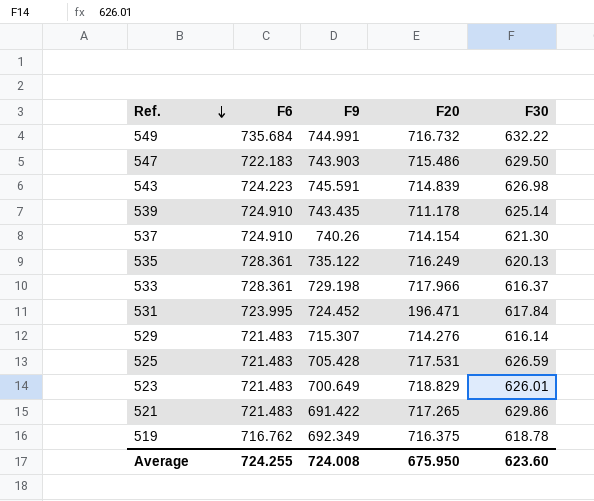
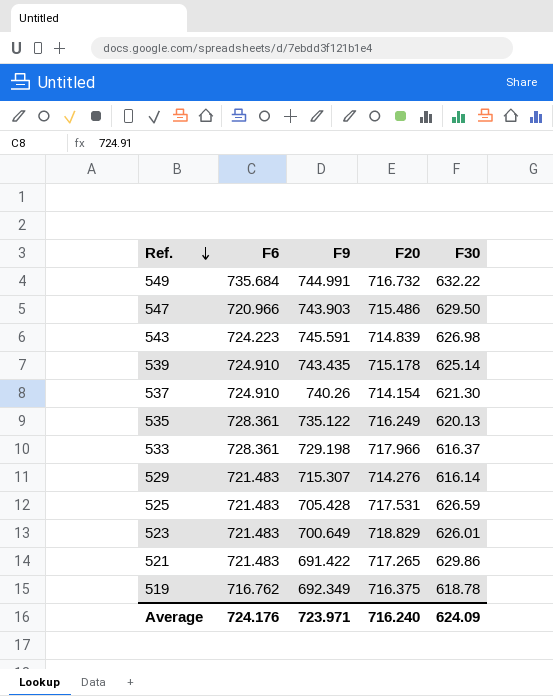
row 531: 723.995 | 724.452 | 196.471 | 617.84 -> none
547 | F6: 722.183 -> 720.966
539 | F20: 711.178 -> 715.178
Average | F6: 724.255 -> 724.176
Average | F9: 724.008 -> 723.971
Average | F20: 675.950 -> 716.240
Average | F30: 623.60 -> 624.09

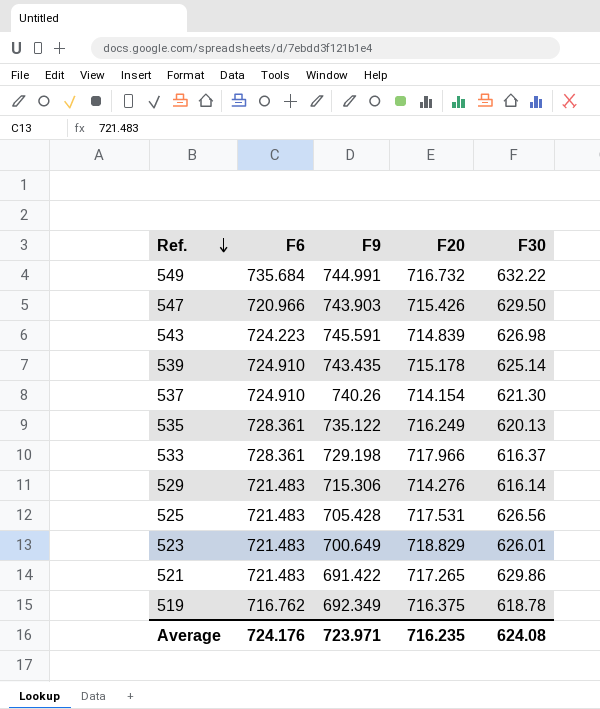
547 | F20: 715.486 -> 715.426
529 | F9: 715.307 -> 715.306
525 | F30: 626.59 -> 626.56
Average | F20: 716.240 -> 716.235
Average | F30: 624.09 -> 624.08

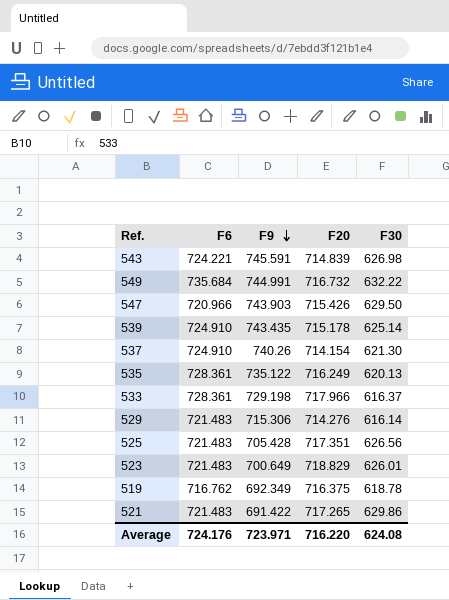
row order: Ref. descending -> F9 descending
543 | F6: 724.223 -> 724.221
525 | F20: 717.531 -> 717.351
Average | F20: 716.235 -> 716.220

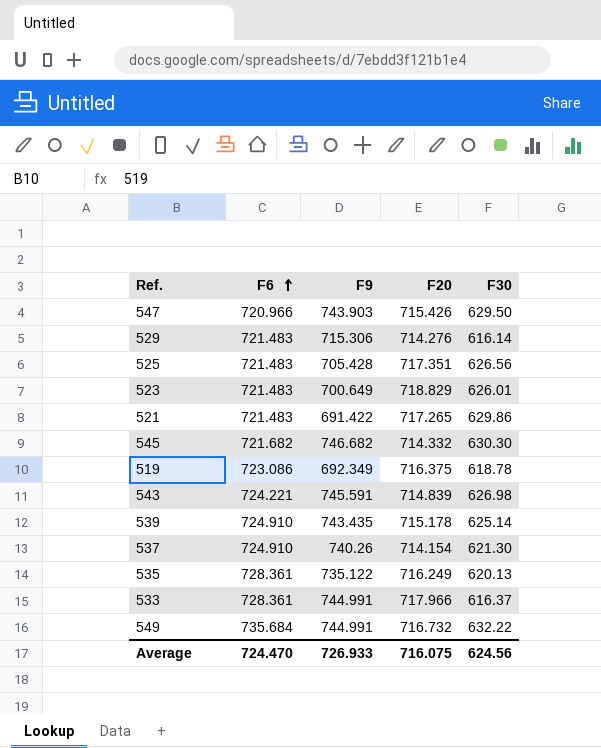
row order: F9 descending -> F6 ascending
row 545: none -> 721.682 | 746.682 | 714.332 | 630.30
519 | F6: 716.762 -> 723.086
533 | F9: 729.198 -> 744.991
Average | F6: 724.176 -> 724.470
Average | F9: 723.971 -> 726.933
Average | F20: 716.220 -> 716.075
Average | F30: 624.08 -> 624.56

